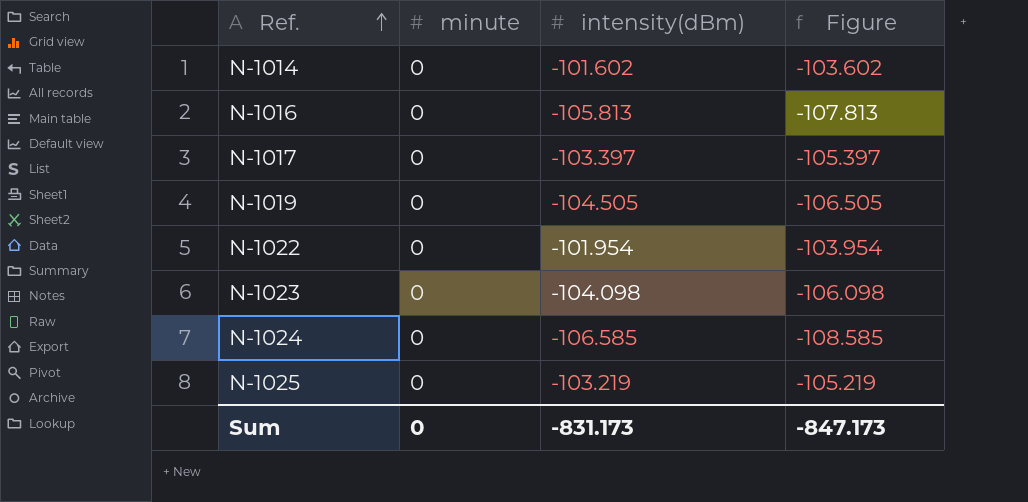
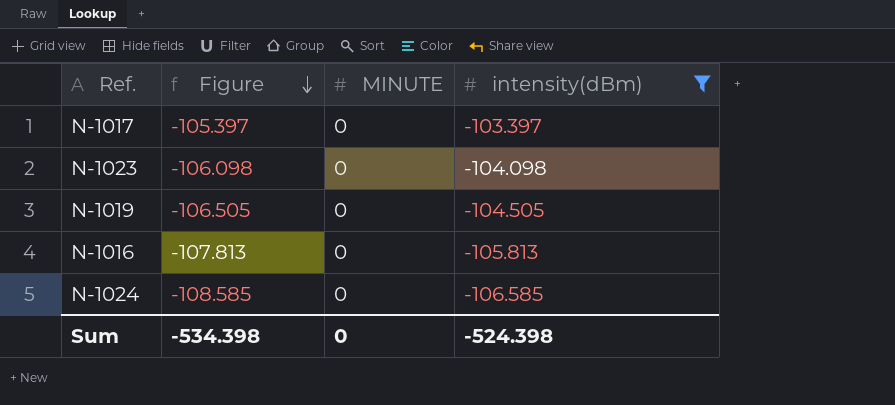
filter: none -> intensity(dBm) <= -103.397
row order: Ref. ascending -> Figure descending
column Figure | position: 4 -> 2
column name: minute -> MINUTE
Sum | Figure: -847.173 -> -534.398
Sum | intensity(dBm): -831.173 -> -524.398

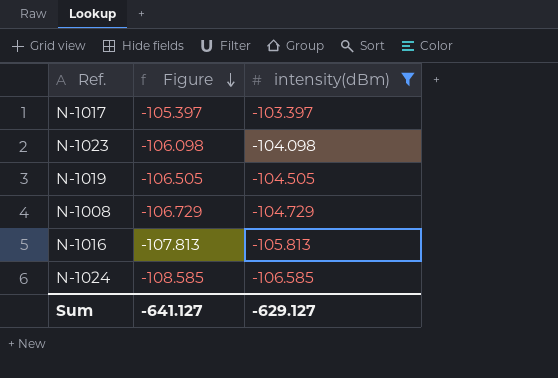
column MINUTE | position: 3 -> none
row N-1008: none -> -106.729 | -104.729
Sum | Figure: -534.398 -> -641.127
Sum | intensity(dBm): -524.398 -> -629.127

